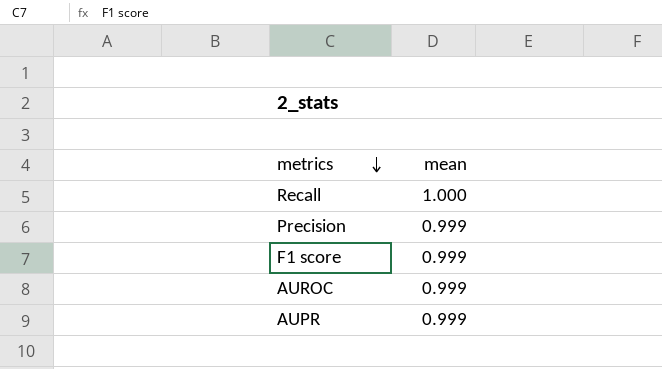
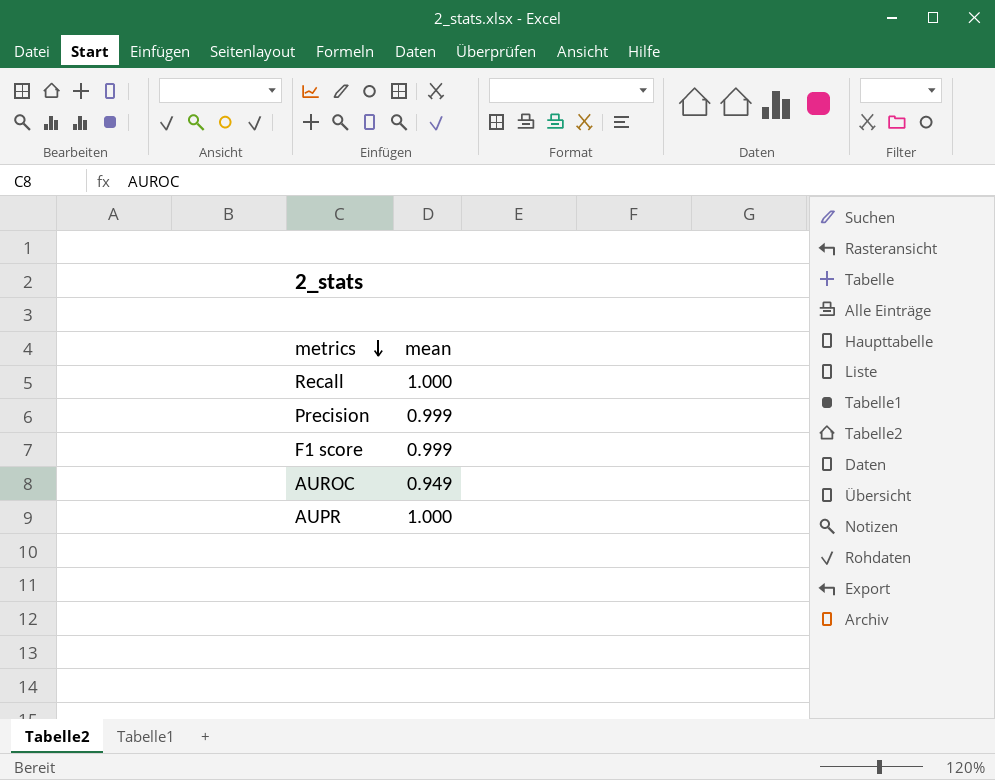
AUROC | mean: 0.999 -> 0.949
AUPR | mean: 0.999 -> 1.000

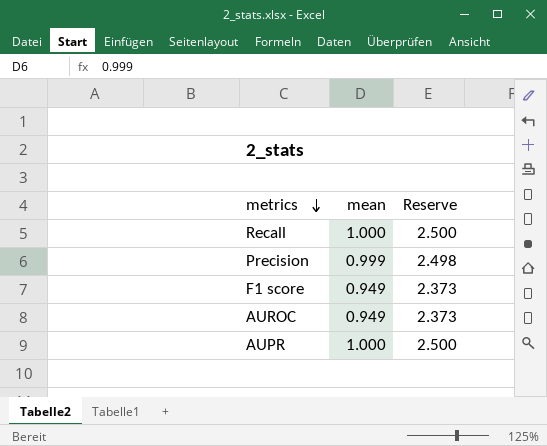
column Reserve | formula: none -> [mean] * 2.5
F1 score | mean: 0.999 -> 0.949

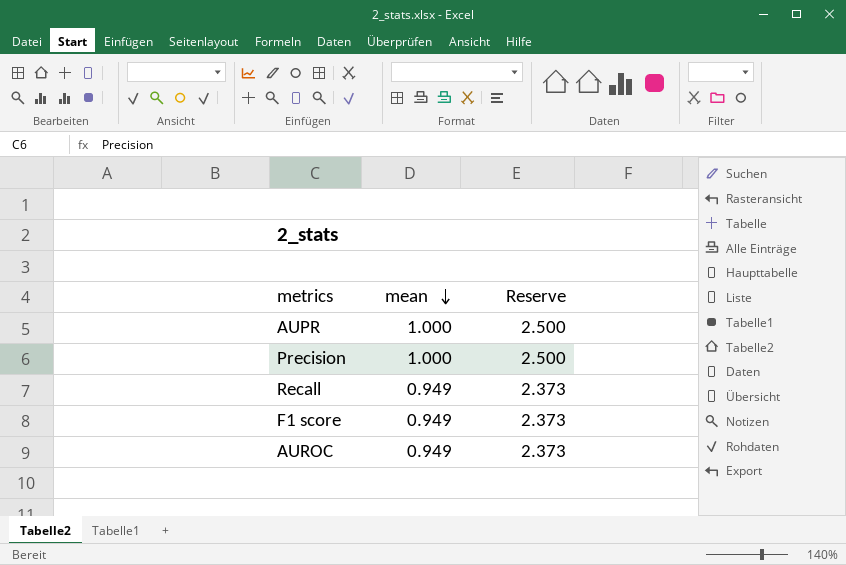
row order: metrics descending -> mean descending
Precision | mean: 0.999 -> 1.000
Precision | Reserve: 2.498 -> 2.500
Recall | mean: 1.000 -> 0.949
Recall | Reserve: 2.500 -> 2.373

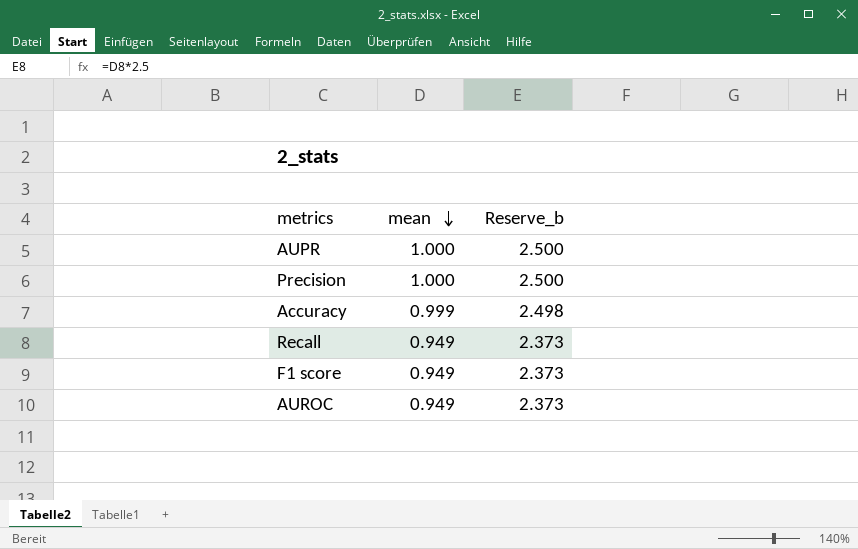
column name: Reserve -> Reserve_b
row Accuracy: none -> 0.999 | 2.498

